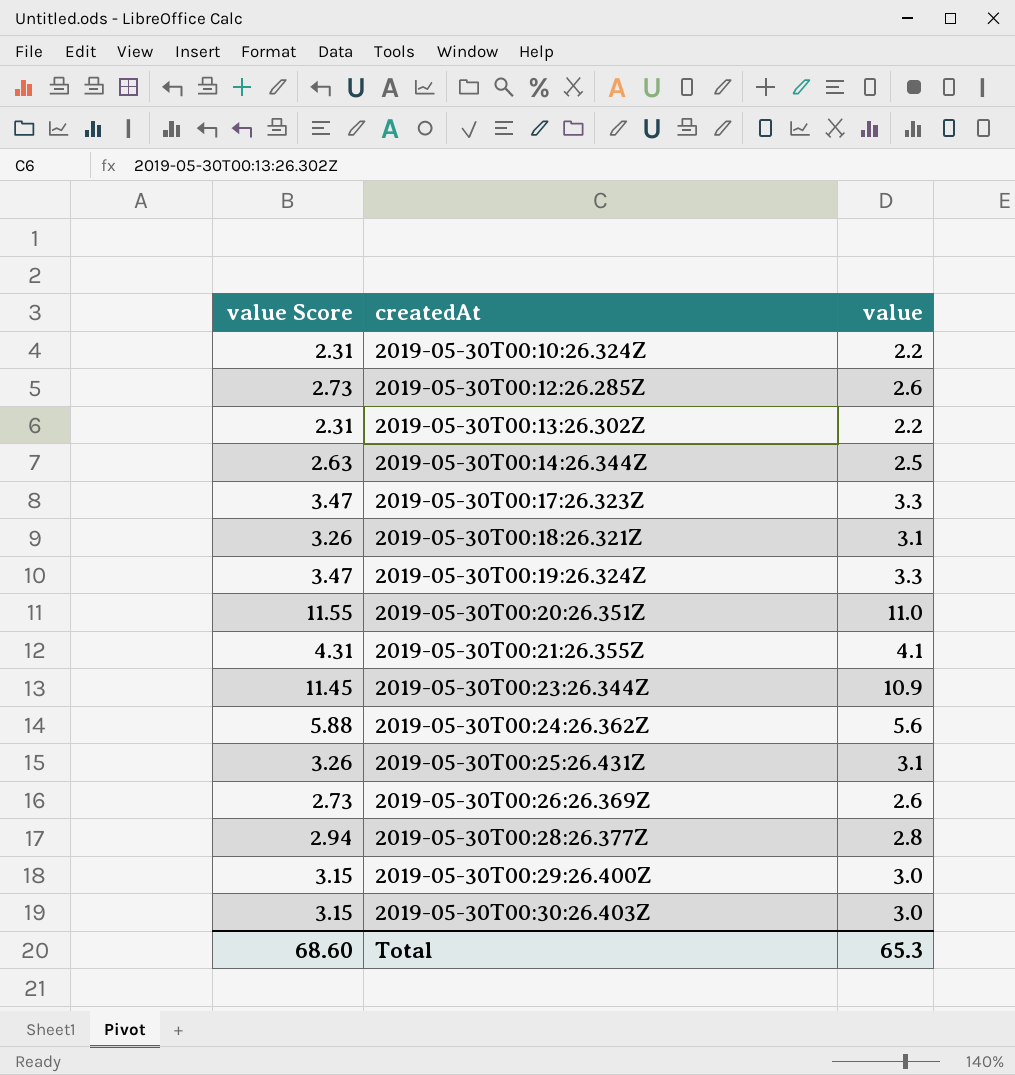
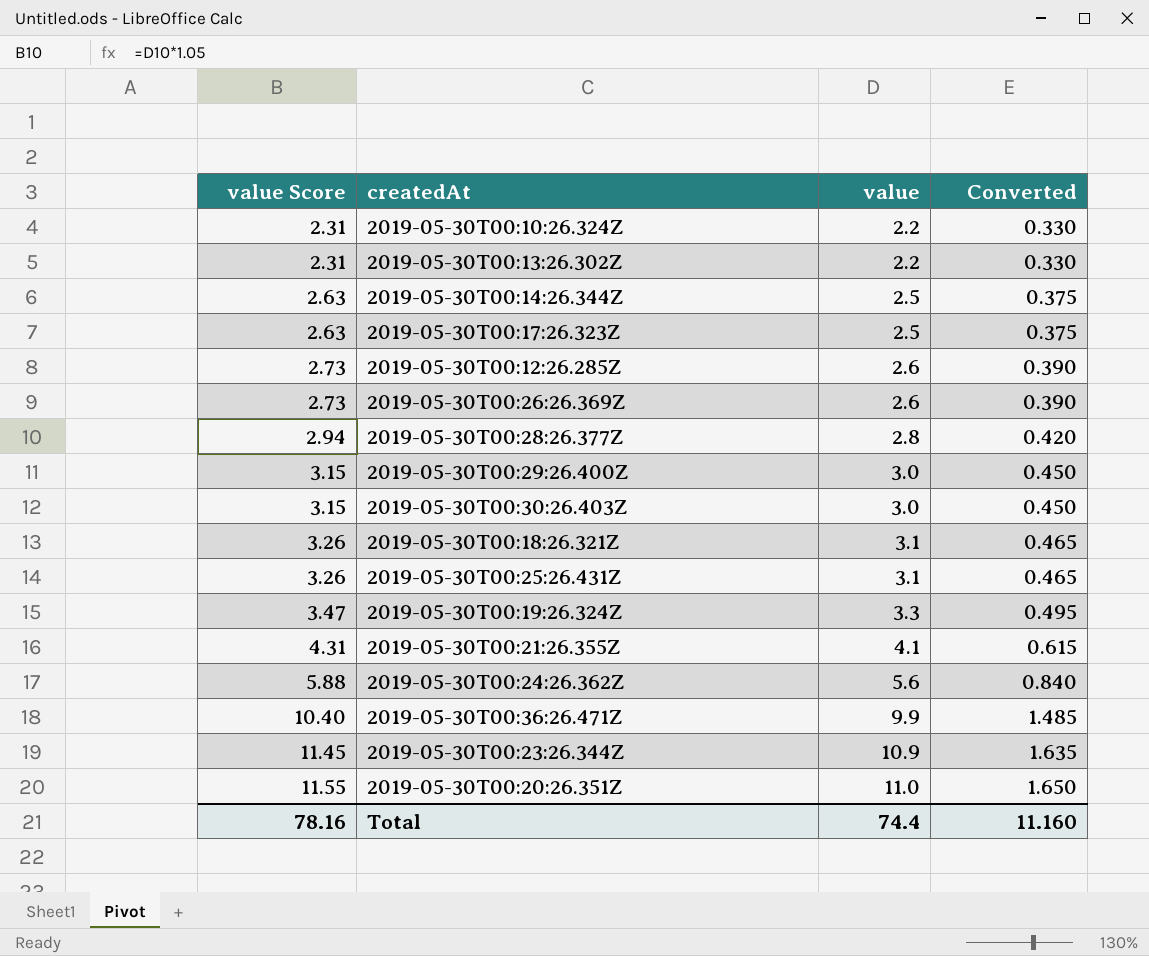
row order: createdAt ascending -> value Score ascending
column Converted | formula: none -> [value] * 0.15
2019-05-30T00:17:26.323Z | value Score: 3.47 -> 2.63
2019-05-30T00:17:26.323Z | value: 3.3 -> 2.5
row 2019-05-30T00:36:26.471Z: none -> 10.40 | 9.9 | 1.485
Total | value Score: 68.60 -> 78.16
Total | value: 65.3 -> 74.4

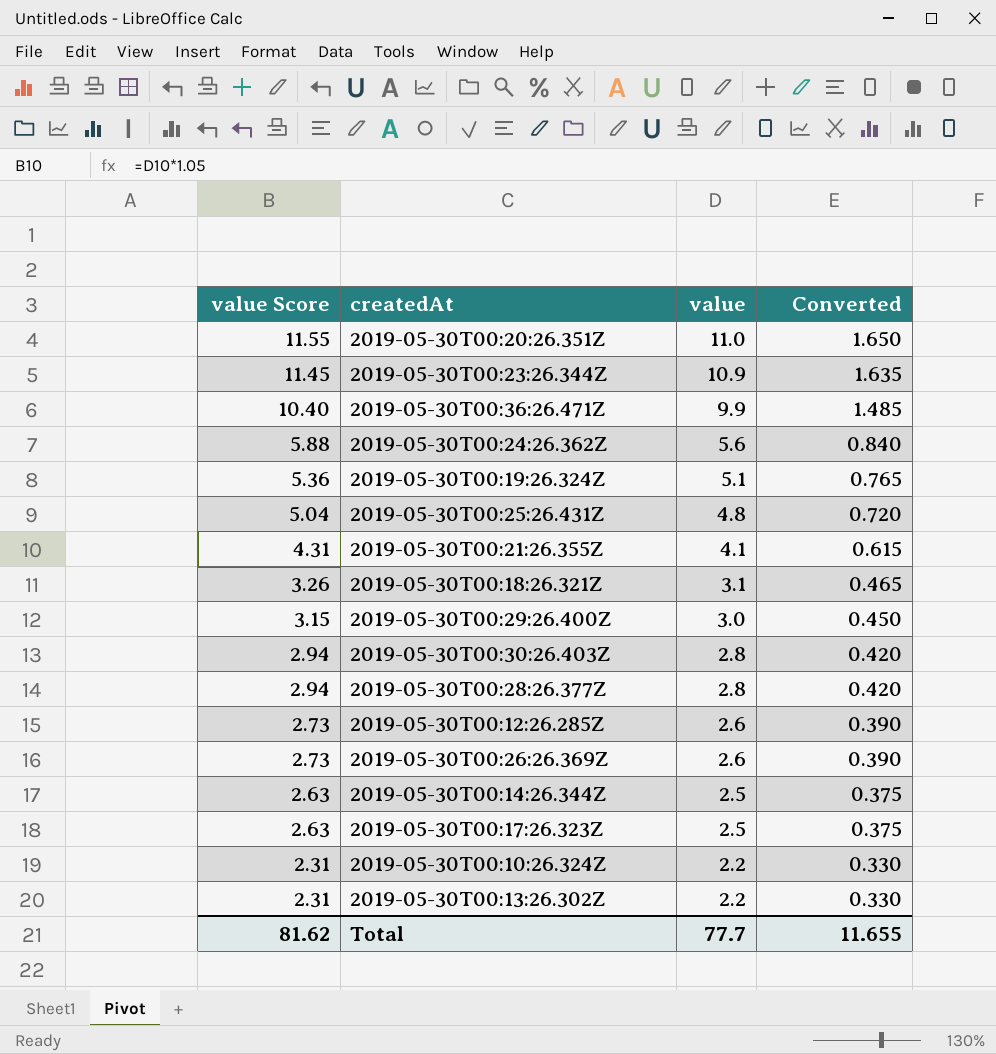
row order: value Score ascending -> value Score descending
2019-05-30T00:19:26.324Z | value Score: 3.47 -> 5.36
2019-05-30T00:19:26.324Z | value: 3.3 -> 5.1
2019-05-30T00:19:26.324Z | Converted: 0.495 -> 0.765
2019-05-30T00:25:26.431Z | value Score: 3.26 -> 5.04
2019-05-30T00:25:26.431Z | value: 3.1 -> 4.8
2019-05-30T00:25:26.431Z | Converted: 0.465 -> 0.720
2019-05-30T00:30:26.403Z | value Score: 3.15 -> 2.94
2019-05-30T00:30:26.403Z | value: 3.0 -> 2.8
2019-05-30T00:30:26.403Z | Converted: 0.450 -> 0.420
Total | value Score: 78.16 -> 81.62
Total | value: 74.4 -> 77.7
Total | Converted: 11.160 -> 11.655

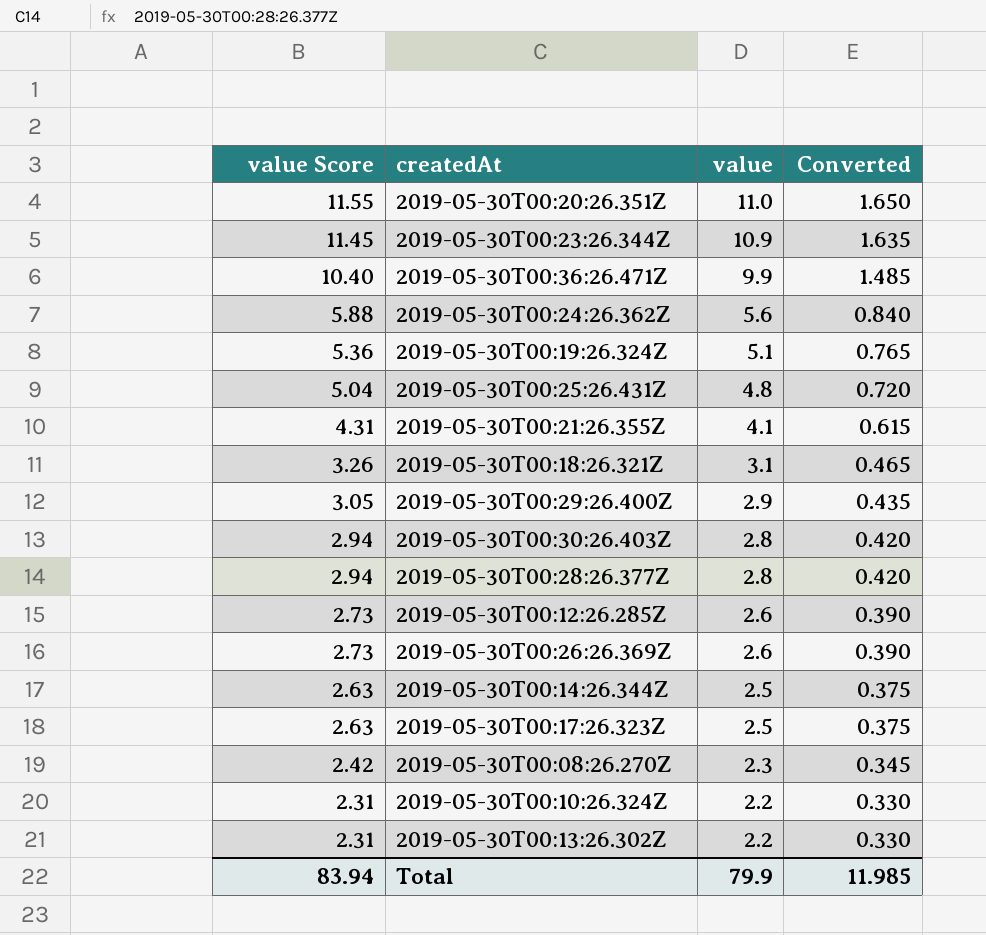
2019-05-30T00:29:26.400Z | value Score: 3.15 -> 3.05
2019-05-30T00:29:26.400Z | value: 3.0 -> 2.9
2019-05-30T00:29:26.400Z | Converted: 0.450 -> 0.435
row 2019-05-30T00:08:26.270Z: none -> 2.42 | 2.3 | 0.345
Total | value Score: 81.62 -> 83.94
Total | value: 77.7 -> 79.9
Total | Converted: 11.655 -> 11.985

